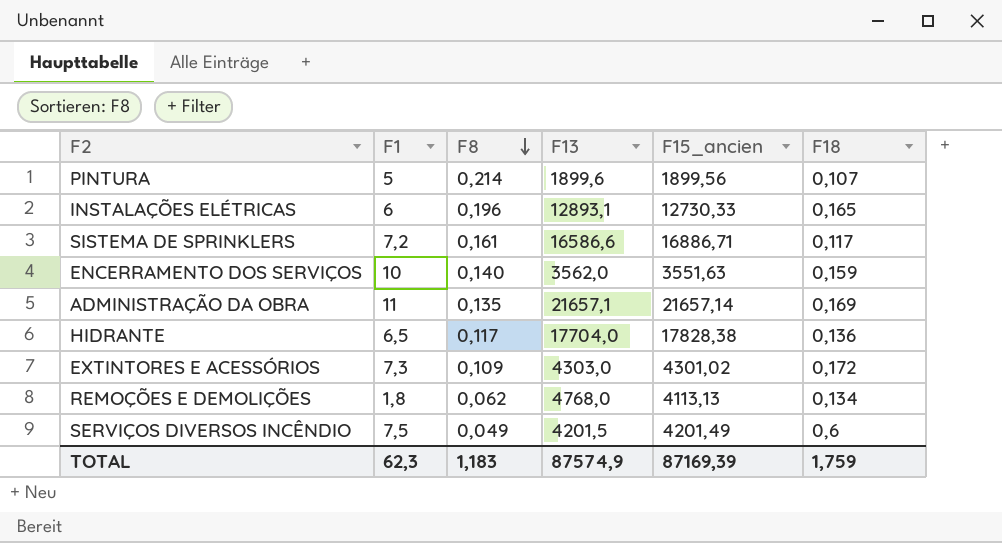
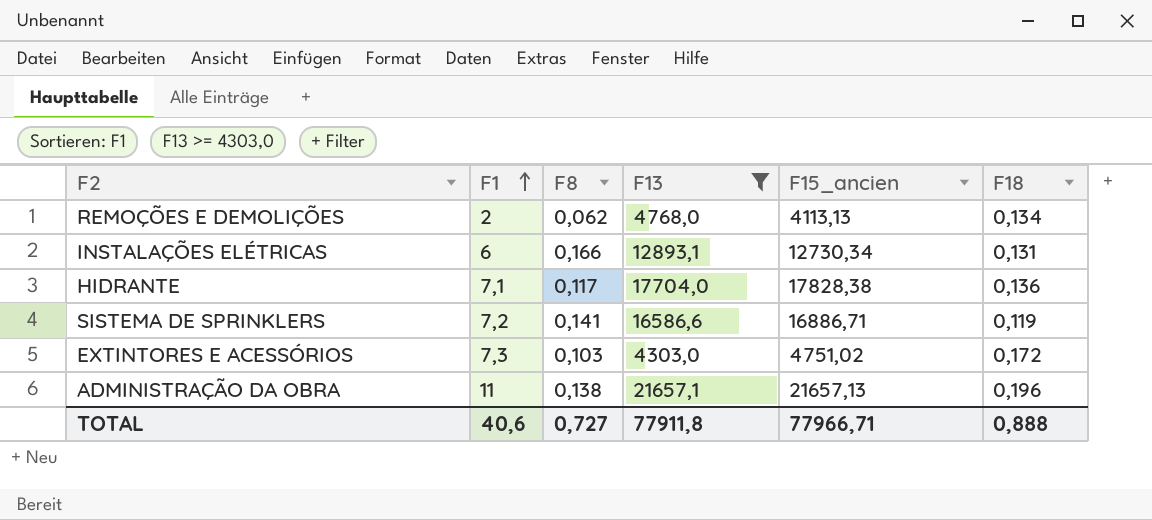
filter: none -> F13 >= 4303,0
row order: F8 descending -> F1 ascending
REMOÇÕES E DEMOLIÇÕES | F1: 1,8 -> 2
INSTALAÇÕES ELÉTRICAS | F8: 0,196 -> 0,166
INSTALAÇÕES ELÉTRICAS | F15_ancien: 12730,33 -> 12730,34
INSTALAÇÕES ELÉTRICAS | F18: 0,165 -> 0,131
HIDRANTE | F1: 6,5 -> 7,1
SISTEMA DE SPRINKLERS | F8: 0,161 -> 0,141
SISTEMA DE SPRINKLERS | F18: 0,117 -> 0,119
EXTINTORES E ACESSÓRIOS | F8: 0,109 -> 0,103
EXTINTORES E ACESSÓRIOS | F15_ancien: 4301,02 -> 4751,02
ADMINISTRAÇÃO DA OBRA | F8: 0,135 -> 0,138
ADMINISTRAÇÃO DA OBRA | F15_ancien: 21657,14 -> 21657,13
ADMINISTRAÇÃO DA OBRA | F18: 0,169 -> 0,196
TOTAL | F1: 62,3 -> 40,6
TOTAL | F8: 1,183 -> 0,727
TOTAL | F13: 87574,9 -> 77911,8
TOTAL | F15_ancien: 87169,39 -> 77966,71
TOTAL | F18: 1,759 -> 0,888

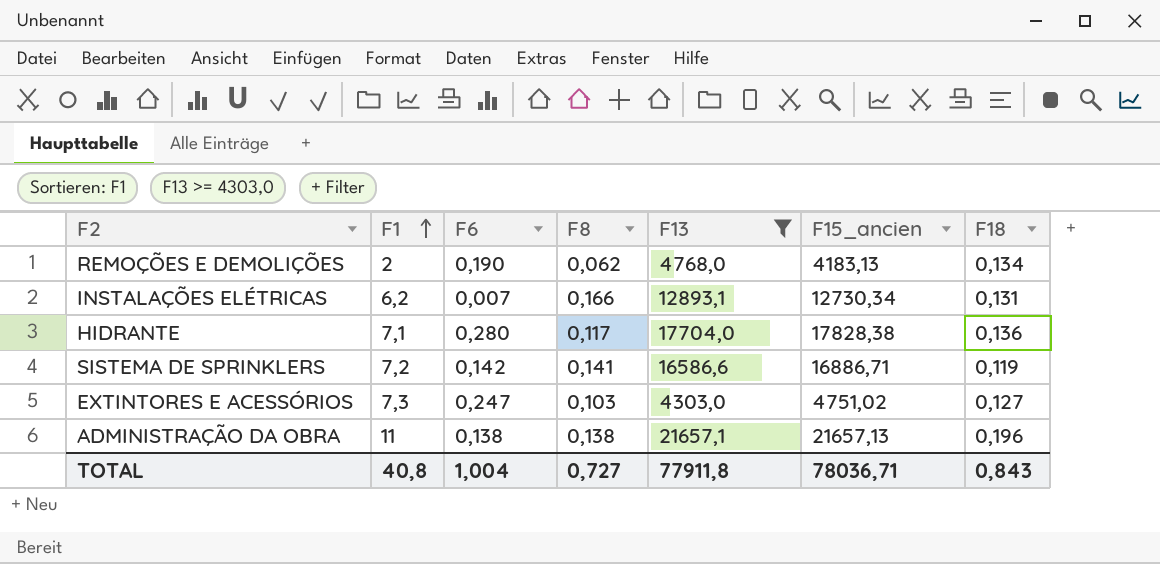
column F6 | position: none -> 3
REMOÇÕES E DEMOLIÇÕES | F15_ancien: 4113,13 -> 4183,13
INSTALAÇÕES ELÉTRICAS | F1: 6 -> 6,2
EXTINTORES E ACESSÓRIOS | F18: 0,172 -> 0,127
TOTAL | F1: 40,6 -> 40,8
TOTAL | F15_ancien: 77966,71 -> 78036,71
TOTAL | F18: 0,888 -> 0,843

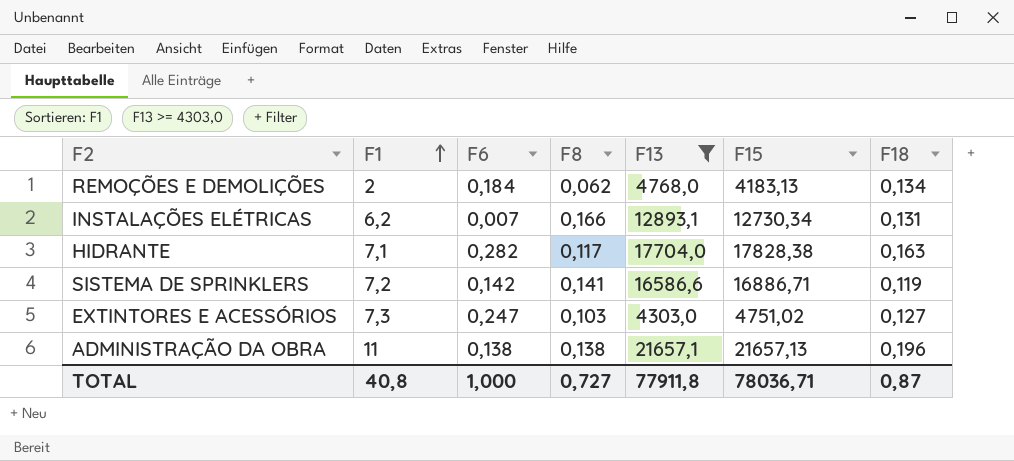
column name: F15_ancien -> F15
REMOÇÕES E DEMOLIÇÕES | F6: 0,190 -> 0,184
HIDRANTE | F6: 0,280 -> 0,282
HIDRANTE | F18: 0,136 -> 0,163
TOTAL | F6: 1,004 -> 1,000
TOTAL | F18: 0,843 -> 0,87

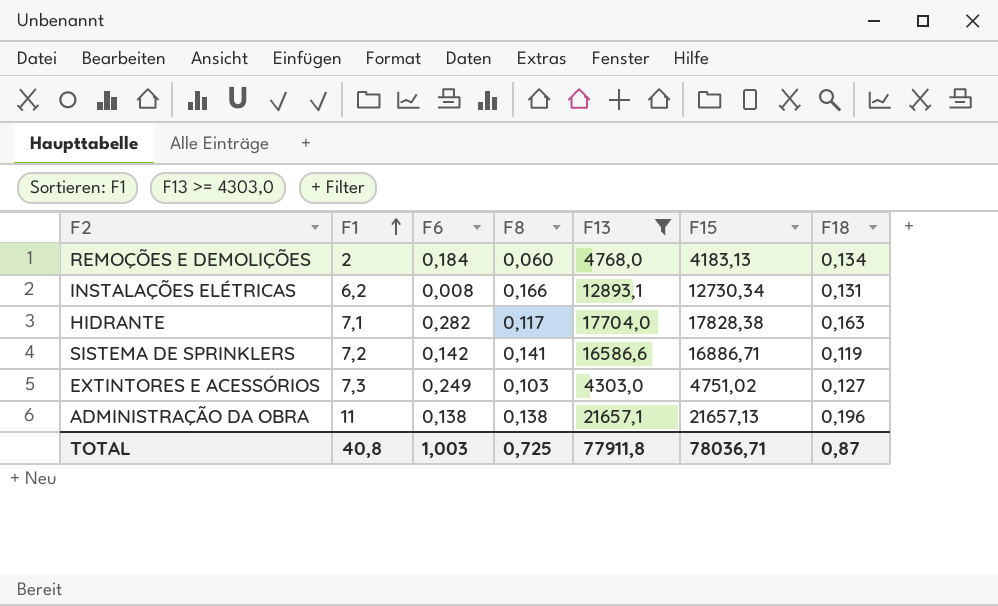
REMOÇÕES E DEMOLIÇÕES | F8: 0,062 -> 0,060
INSTALAÇÕES ELÉTRICAS | F6: 0,007 -> 0,008
EXTINTORES E ACESSÓRIOS | F6: 0,247 -> 0,249
TOTAL | F6: 1,000 -> 1,003
TOTAL | F8: 0,727 -> 0,725

